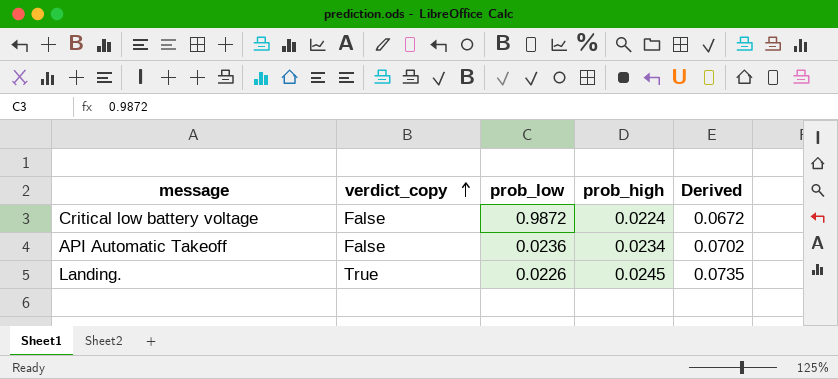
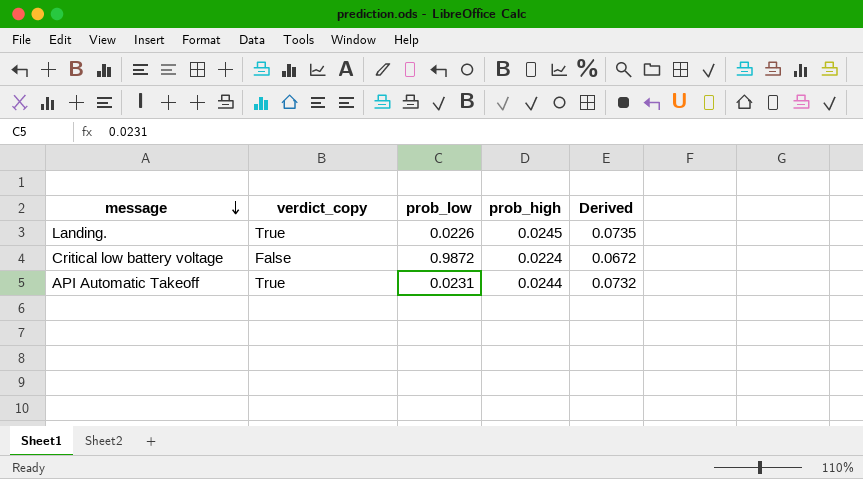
row order: verdict_copy ascending -> message descending
API Automatic Takeoff | verdict_copy: False -> True
API Automatic Takeoff | prob_low: 0.0236 -> 0.0231
API Automatic Takeoff | prob_high: 0.0234 -> 0.0244
API Automatic Takeoff | Derived: 0.0702 -> 0.0732

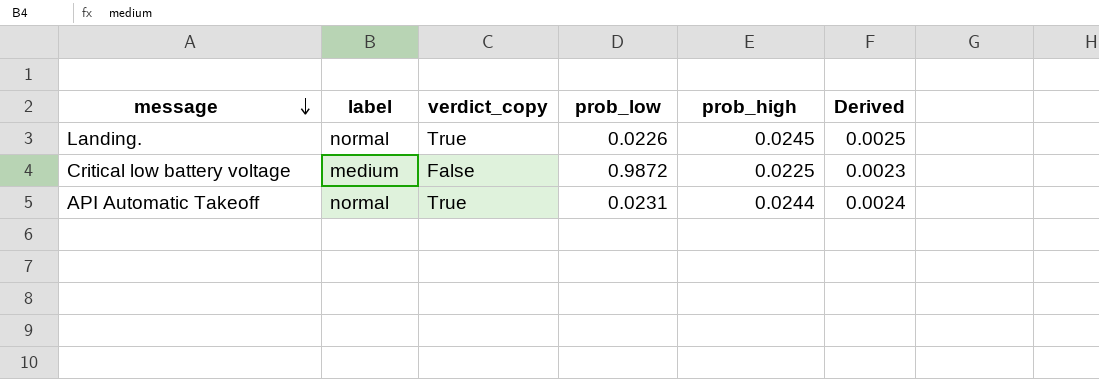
column label | position: none -> 2
column Derived | formula: [prob_high] * 3 -> [prob_high] * 0.1
Critical low battery voltage | prob_high: 0.0224 -> 0.0225

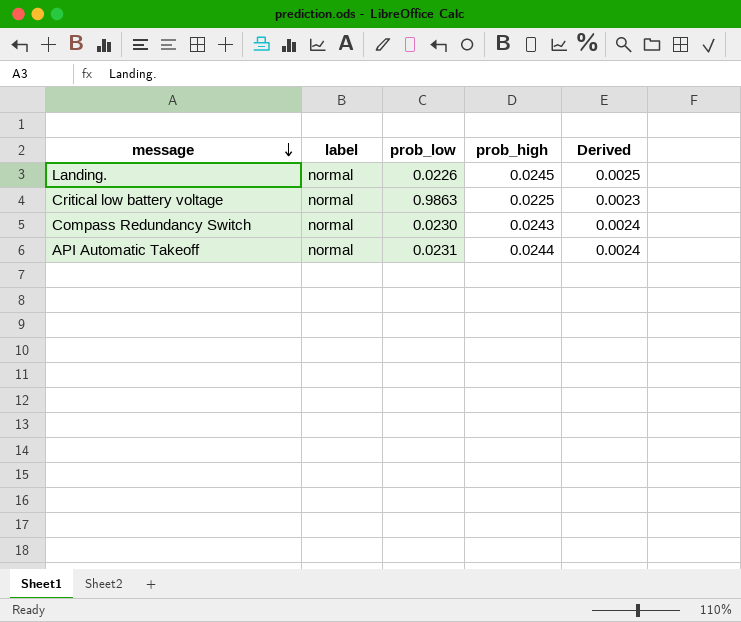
column verdict_copy | position: 3 -> none
Critical low battery voltage | label: medium -> normal
Critical low battery voltage | prob_low: 0.9872 -> 0.9863
row Compass Redundancy Switch: none -> normal | 0.0230 | 0.0243 | 0.0024

